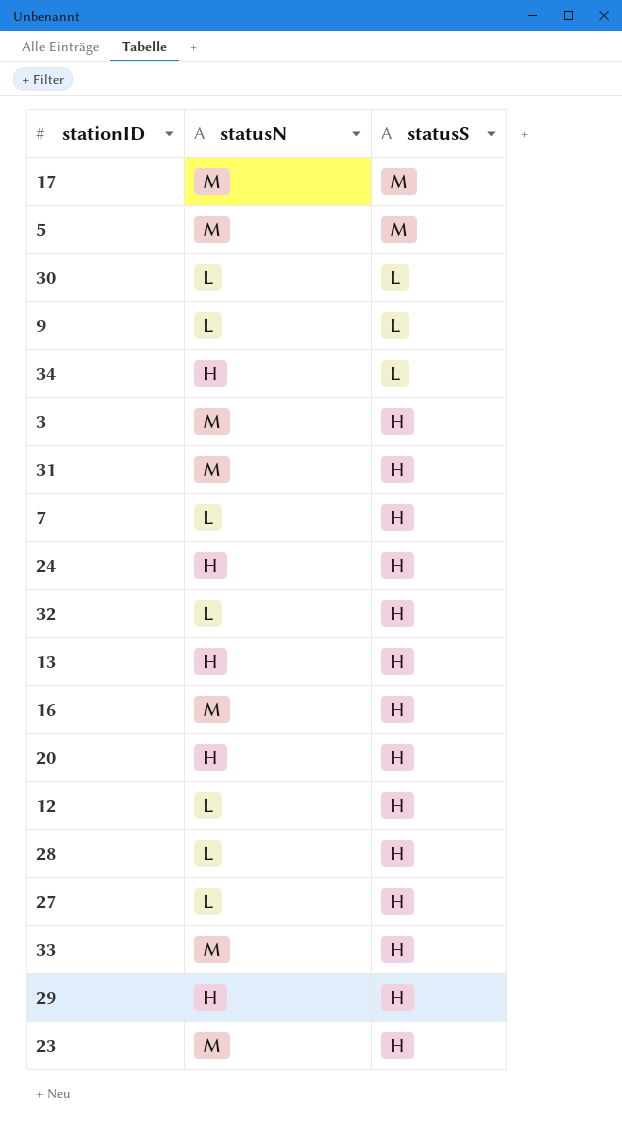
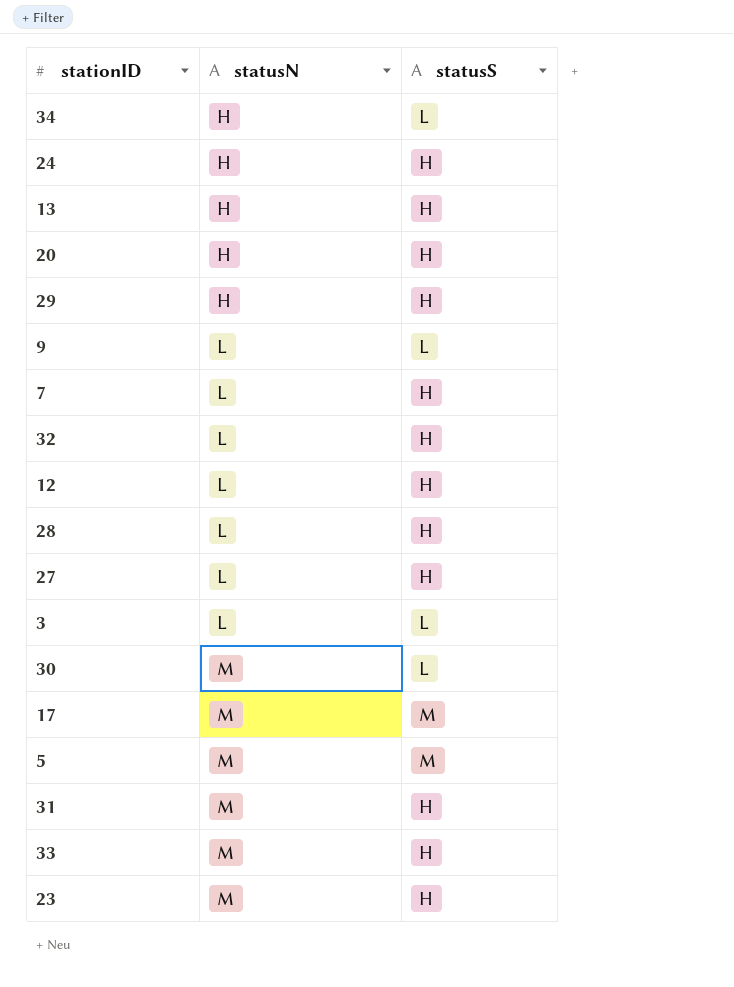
row order: statusS descending -> statusN ascending
row 16: M | H -> none
3 | statusN: M -> L
3 | statusS: H -> L
30 | statusN: L -> M

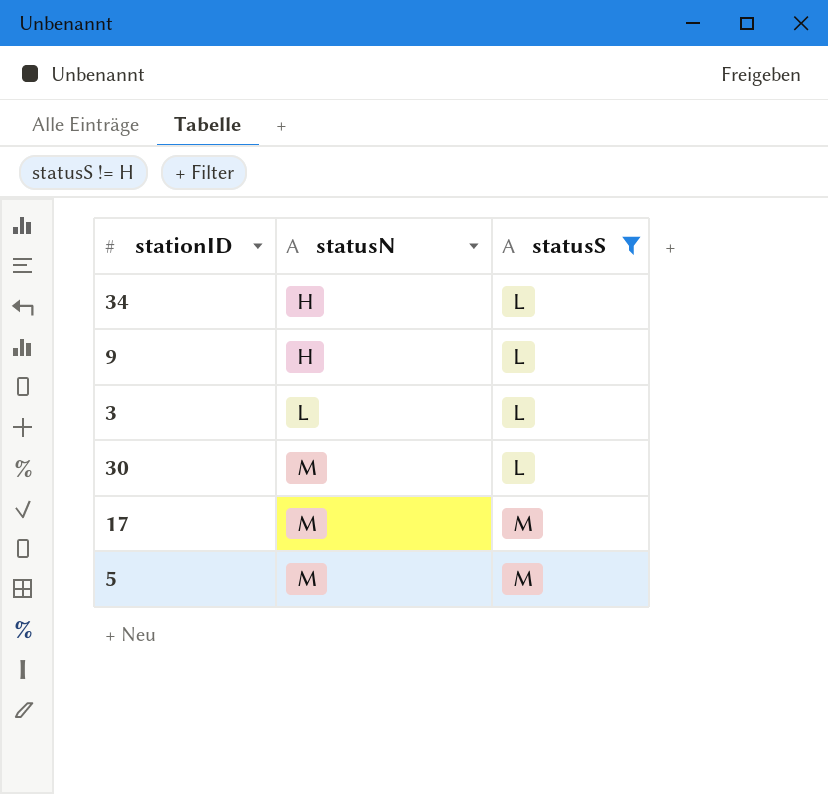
filter: none -> statusS != H
9 | statusN: L -> H

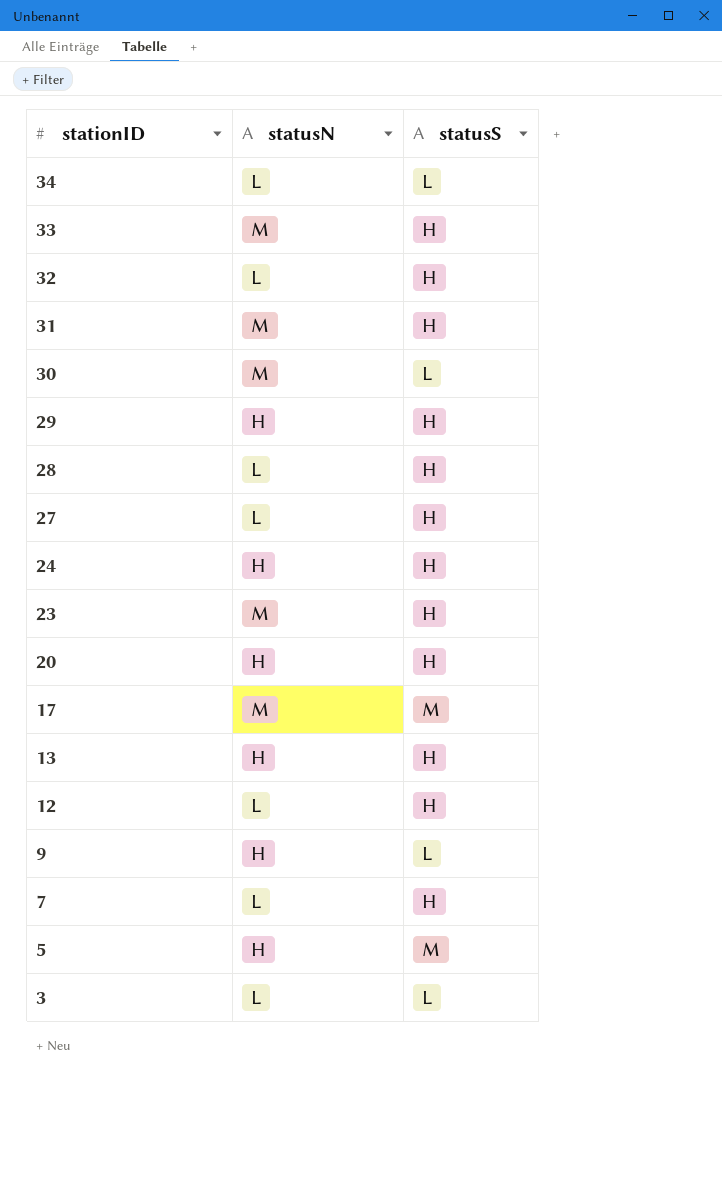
filter: statusS != H -> none
row order: statusN ascending -> stationID descending
34 | statusN: H -> L
5 | statusN: M -> H

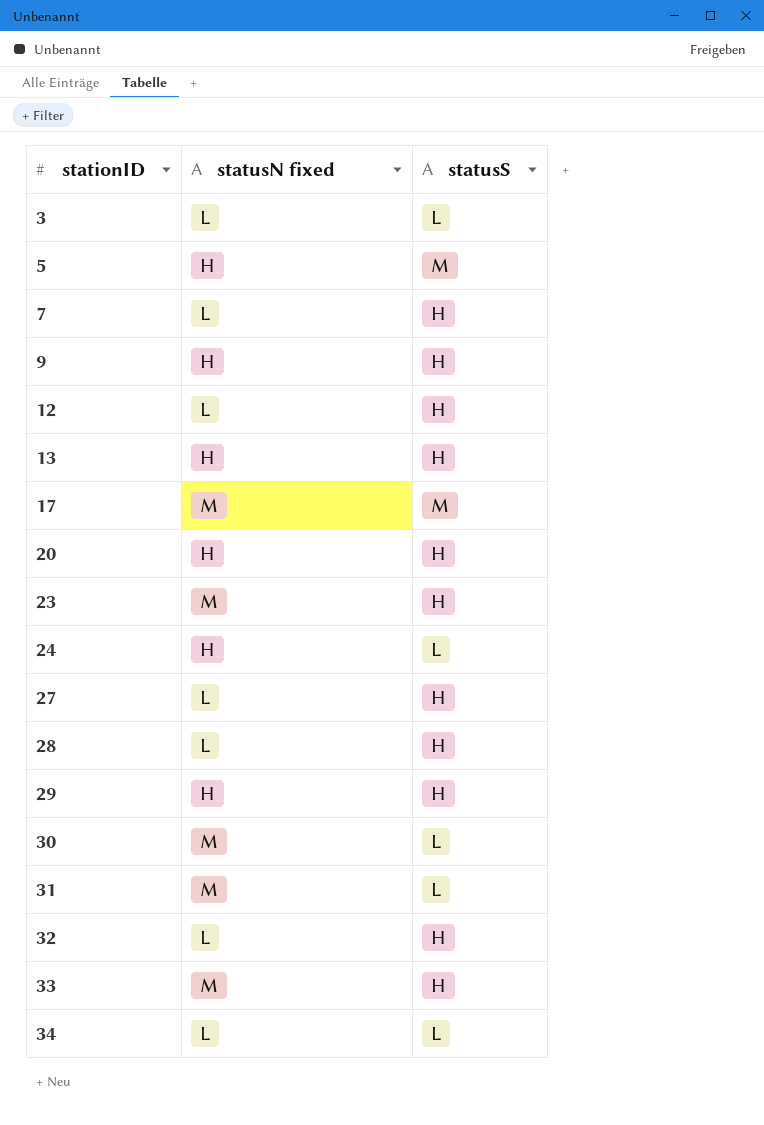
row order: stationID descending -> stationID ascending
column name: statusN -> statusN fixed
9 | statusS: L -> H
24 | statusS: H -> L
31 | statusS: H -> L

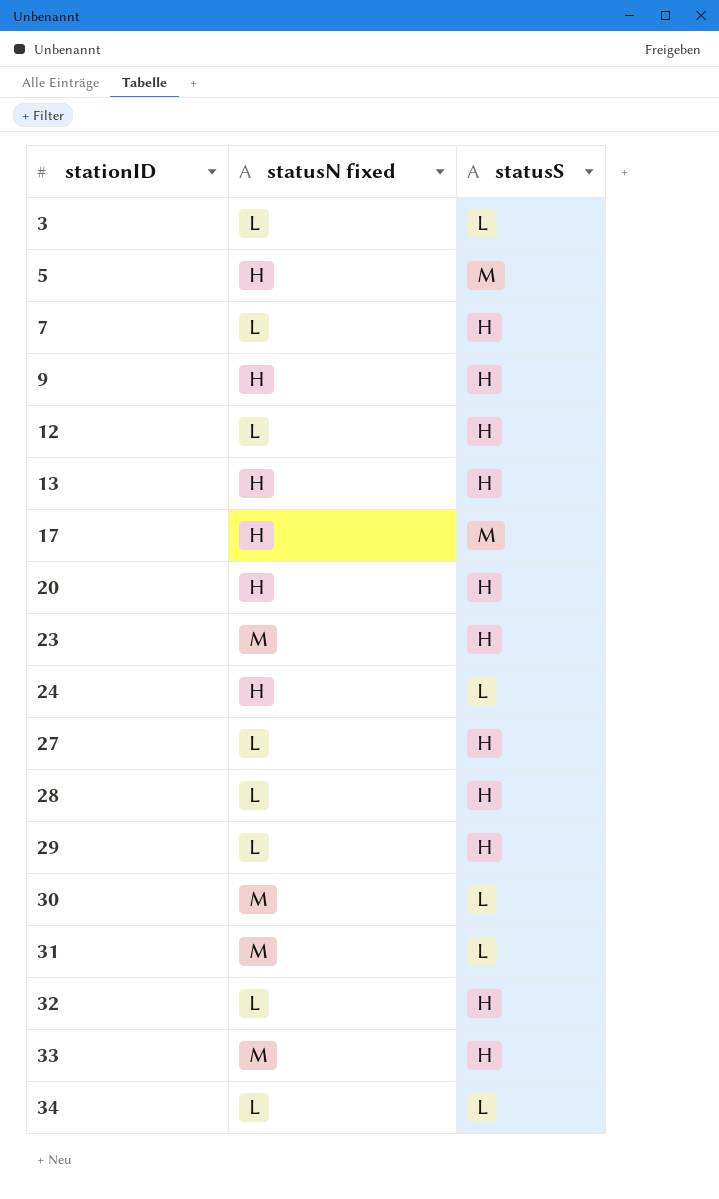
17 | statusN fixed: M -> H
29 | statusN fixed: H -> L

